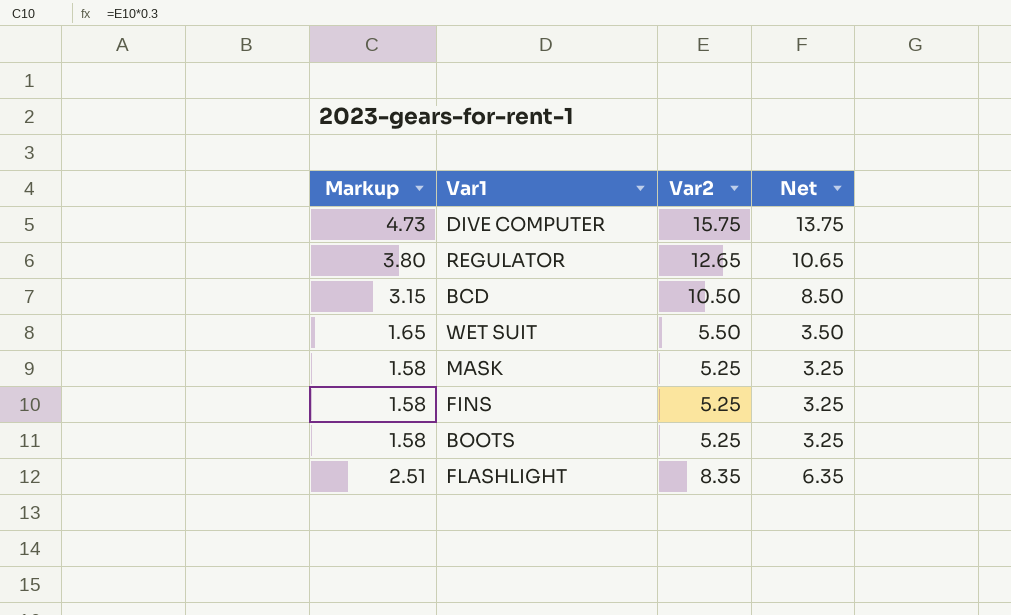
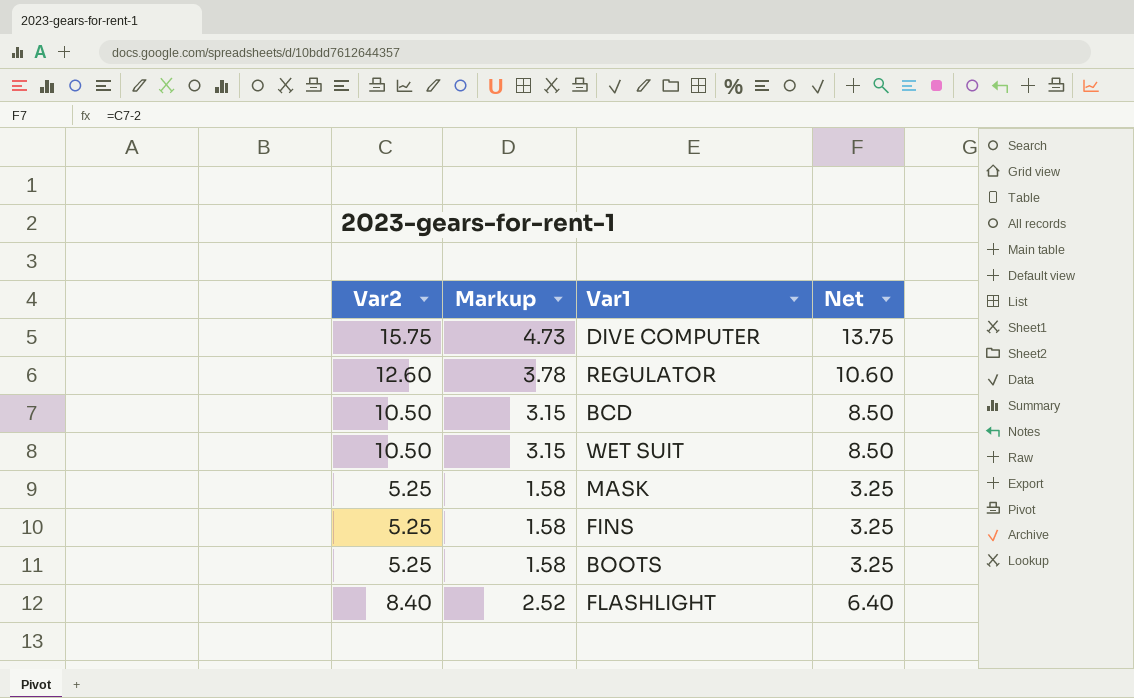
column Var2 | position: 3 -> 1
REGULATOR | Var2: 12.65 -> 12.60
REGULATOR | Markup: 3.80 -> 3.78
REGULATOR | Net: 10.65 -> 10.60
WET SUIT | Var2: 5.50 -> 10.50
WET SUIT | Markup: 1.65 -> 3.15
WET SUIT | Net: 3.50 -> 8.50
FLASHLIGHT | Var2: 8.35 -> 8.40
FLASHLIGHT | Markup: 2.51 -> 2.52
FLASHLIGHT | Net: 6.35 -> 6.40

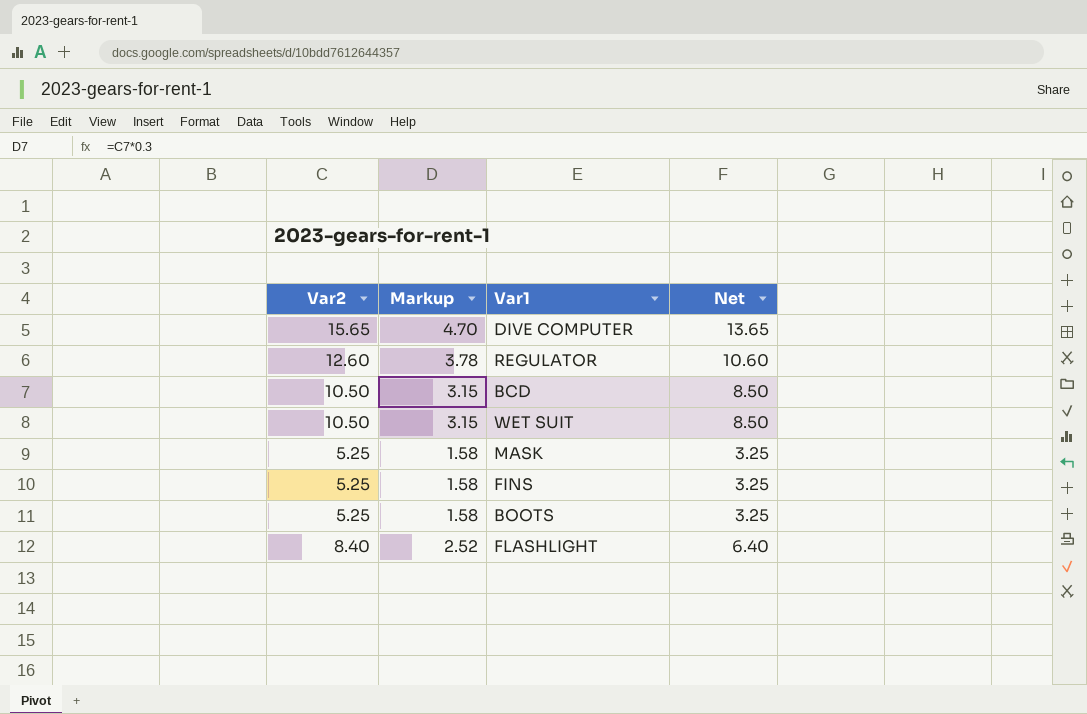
DIVE COMPUTER | Var2: 15.75 -> 15.65
DIVE COMPUTER | Markup: 4.73 -> 4.70
DIVE COMPUTER | Net: 13.75 -> 13.65

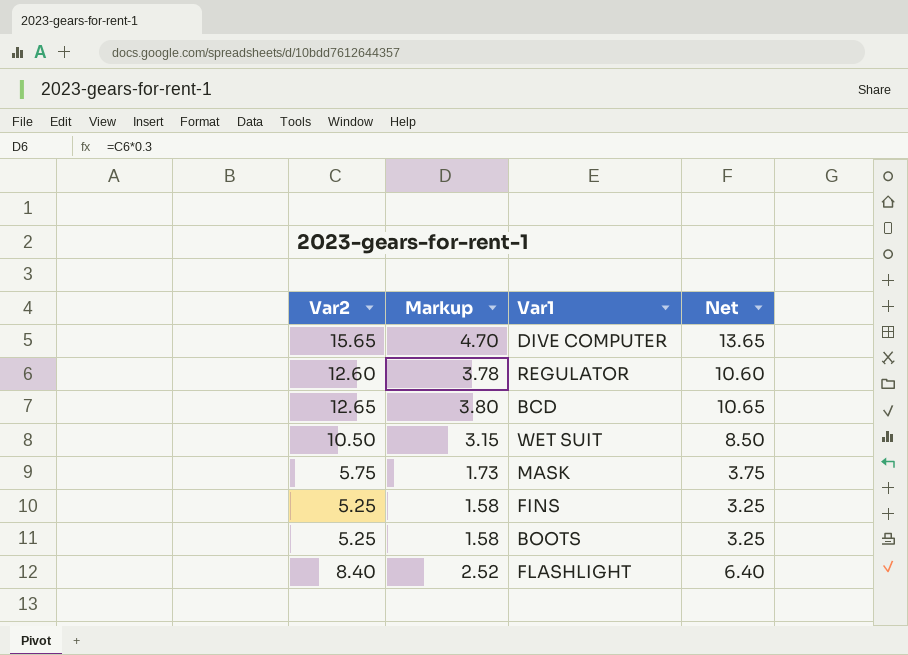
BCD | Var2: 10.50 -> 12.65
BCD | Markup: 3.15 -> 3.80
BCD | Net: 8.50 -> 10.65
MASK | Var2: 5.25 -> 5.75
MASK | Markup: 1.58 -> 1.73
MASK | Net: 3.25 -> 3.75

